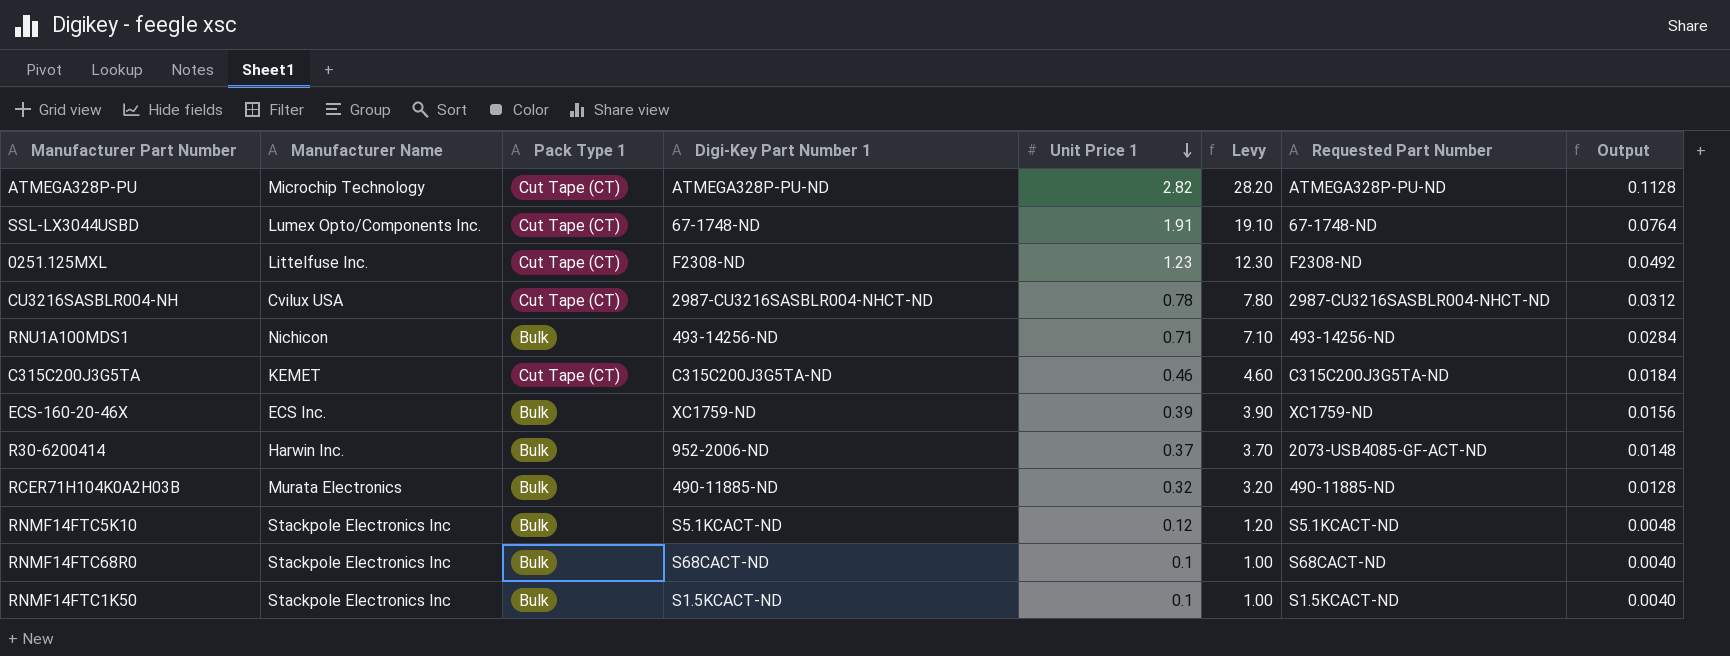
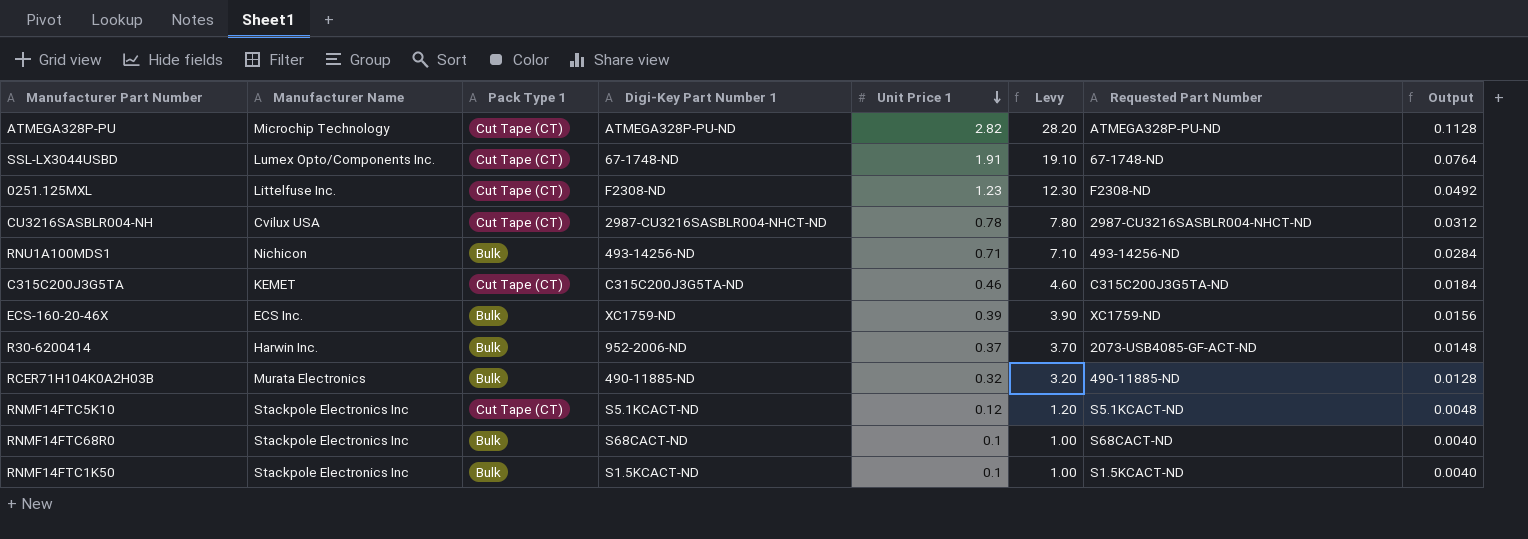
RNMF14FTC5K10 | Pack Type 1: Bulk -> Cut Tape (CT)

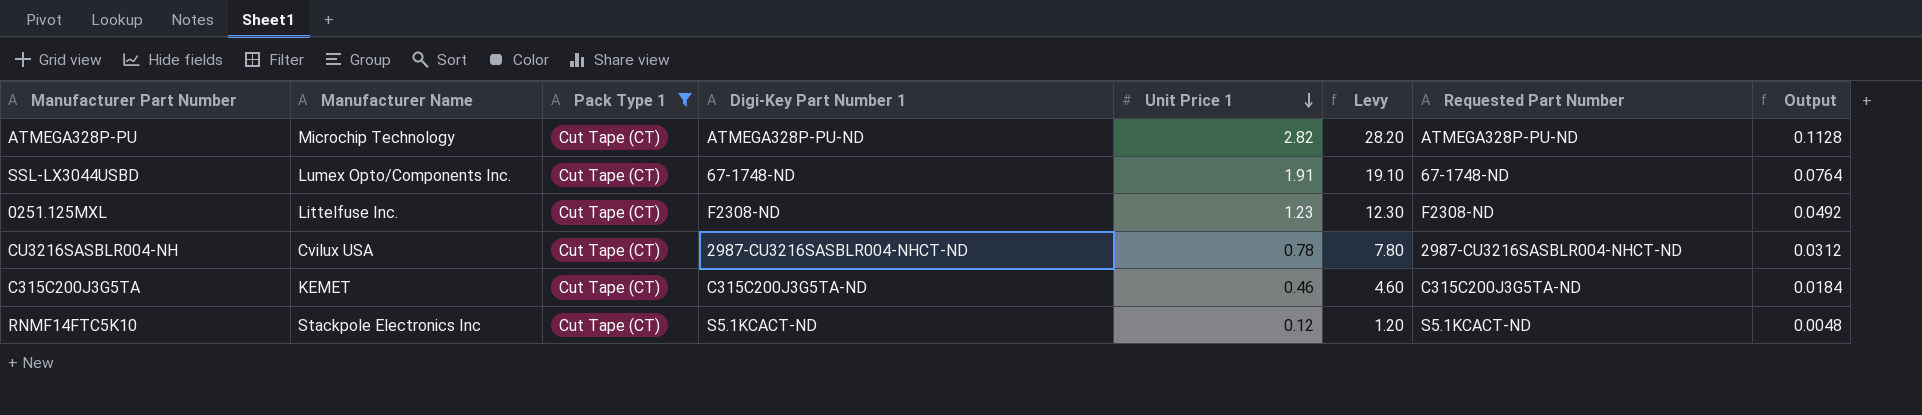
filter: none -> Pack Type 1 = Cut Tape (CT)

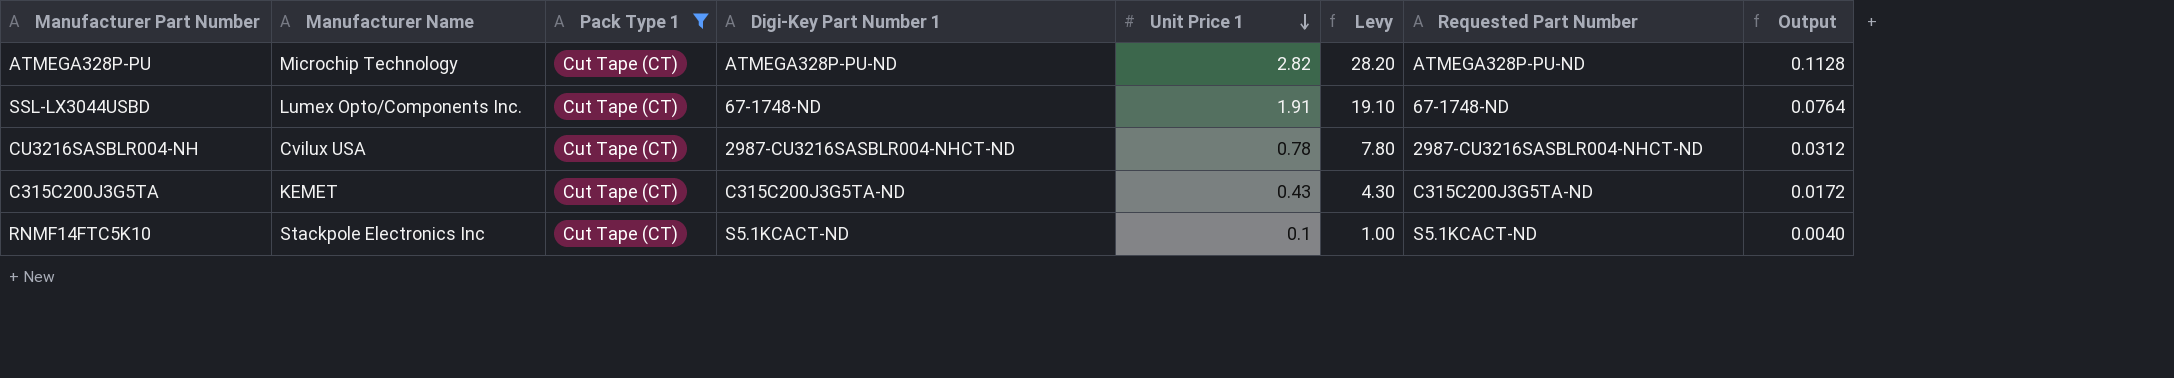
row 0251.125MXL: Littelfuse Inc. | Cut Tape (CT) | F2308-ND | 1.23 | 12.30 | F2308-ND | 0.0492 -> none
C315C200J3G5TA | Unit Price 1: 0.46 -> 0.43
C315C200J3G5TA | Levy: 4.60 -> 4.30
C315C200J3G5TA | Output: 0.0184 -> 0.0172
RNMF14FTC5K10 | Unit Price 1: 0.12 -> 0.1
RNMF14FTC5K10 | Levy: 1.20 -> 1.00
RNMF14FTC5K10 | Output: 0.0048 -> 0.0040

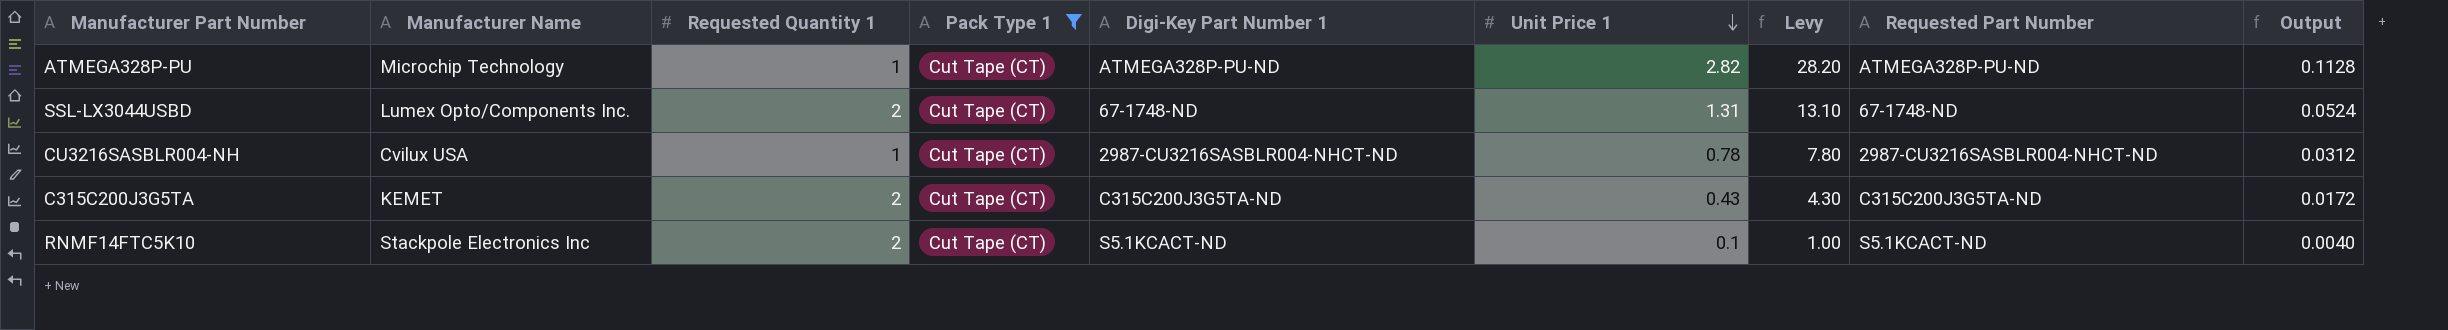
column Requested Quantity 1 | position: none -> 3
SSL-LX3044USBD | Unit Price 1: 1.91 -> 1.31
SSL-LX3044USBD | Levy: 19.10 -> 13.10
SSL-LX3044USBD | Output: 0.0764 -> 0.0524

